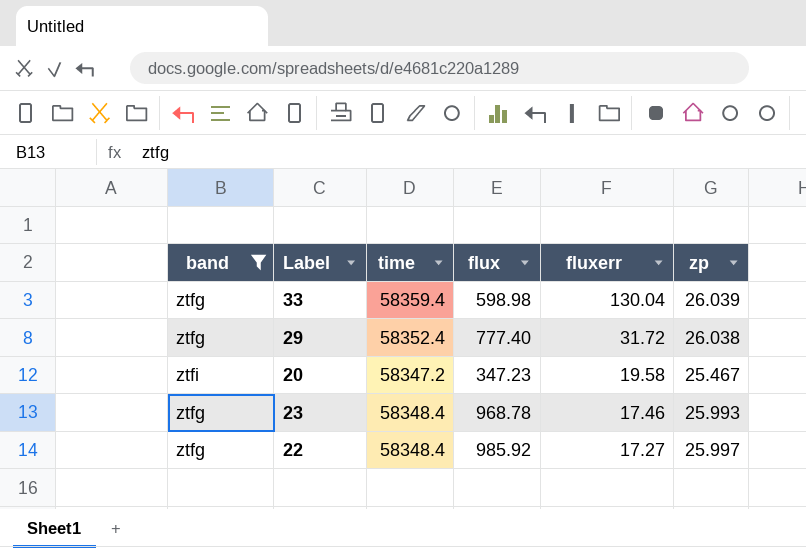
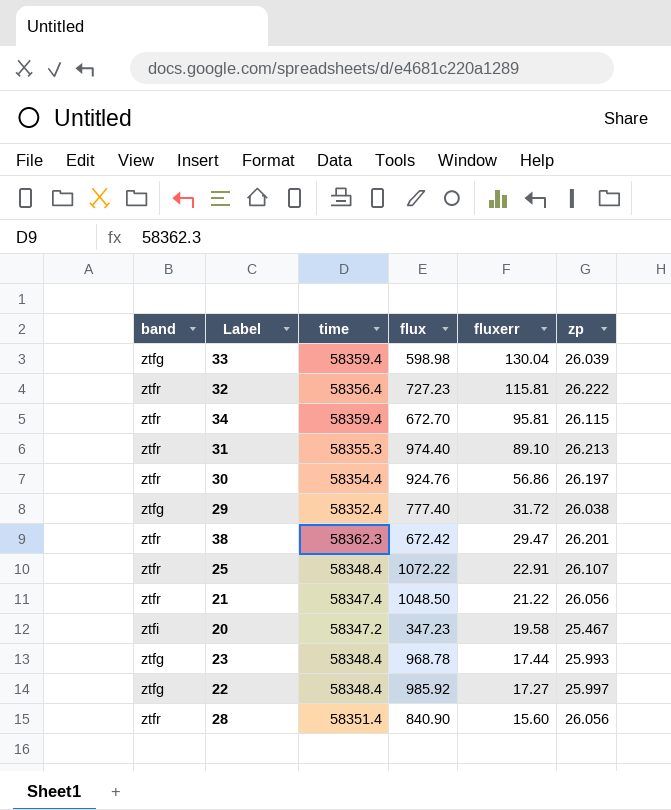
filter: band != ztfr -> none
23 | fluxerr: 17.46 -> 17.44

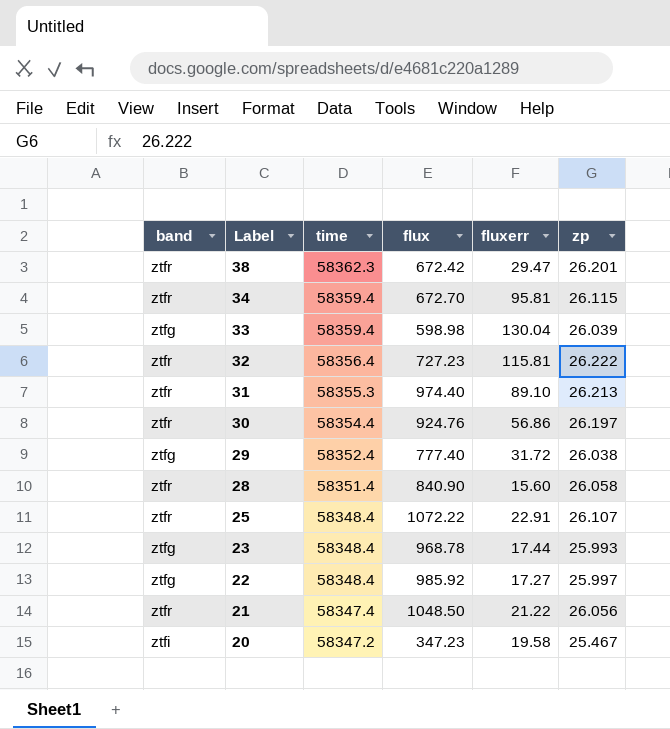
row order: fluxerr descending -> Label descending
28 | zp: 26.056 -> 26.058

